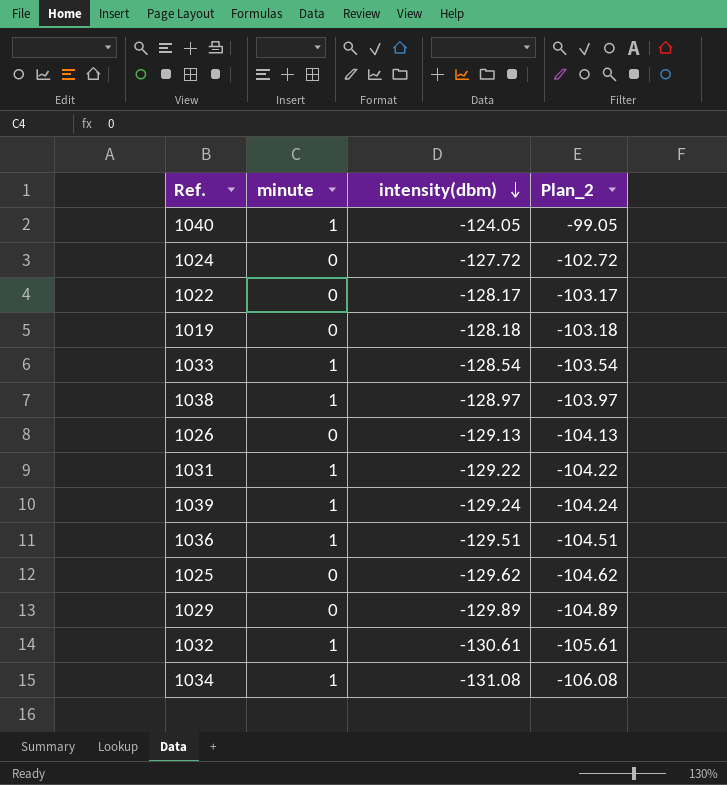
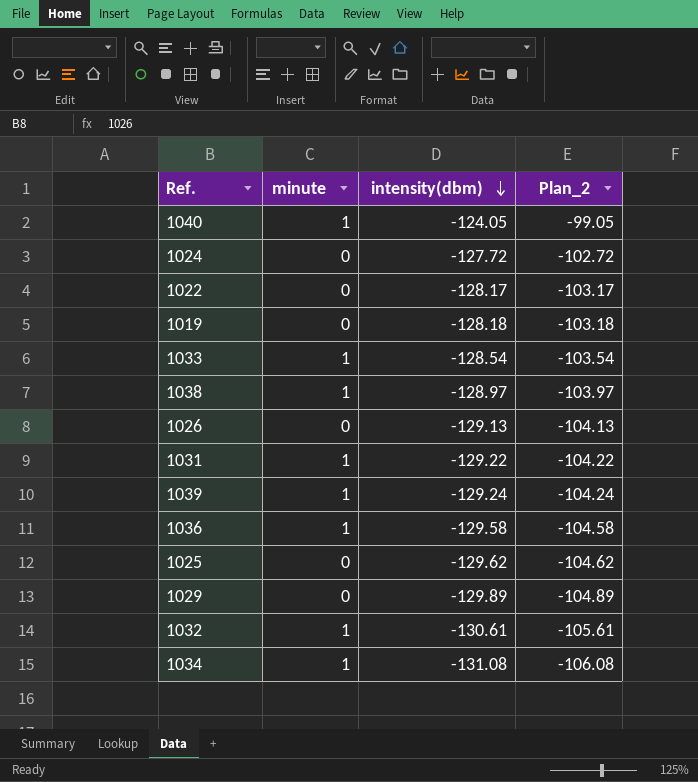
1036 | intensity(dbm): -129.51 -> -129.58
1036 | Plan_2: -104.51 -> -104.58

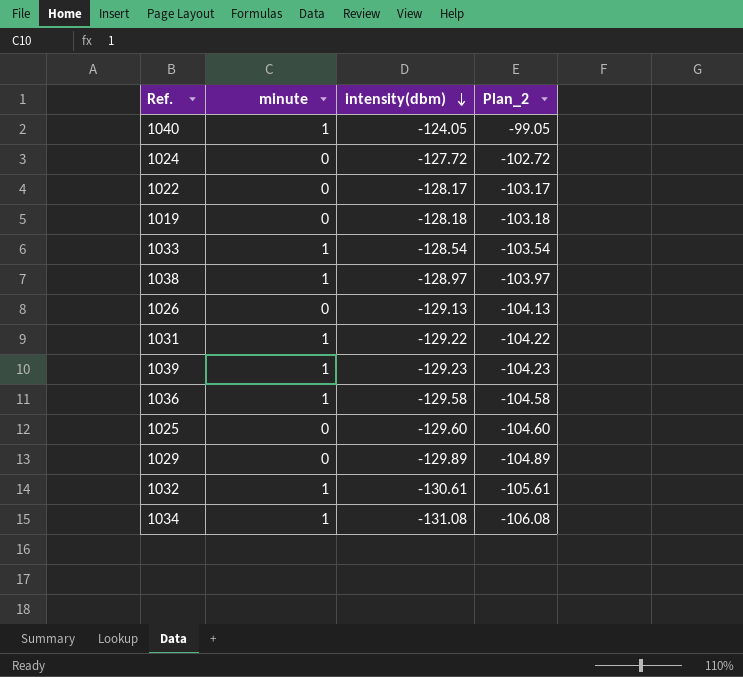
1039 | intensity(dbm): -129.24 -> -129.23
1039 | Plan_2: -104.24 -> -104.23
1025 | intensity(dbm): -129.62 -> -129.60
1025 | Plan_2: -104.62 -> -104.60

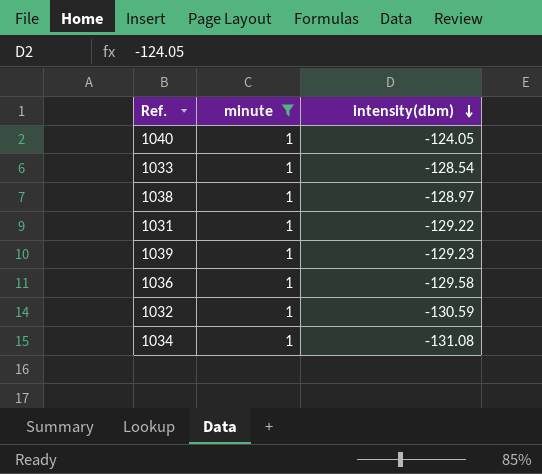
filter: none -> minute = 1
column Plan_2 | formula: [intensity(dbm)] + 25 -> none
1032 | intensity(dbm): -130.61 -> -130.59

